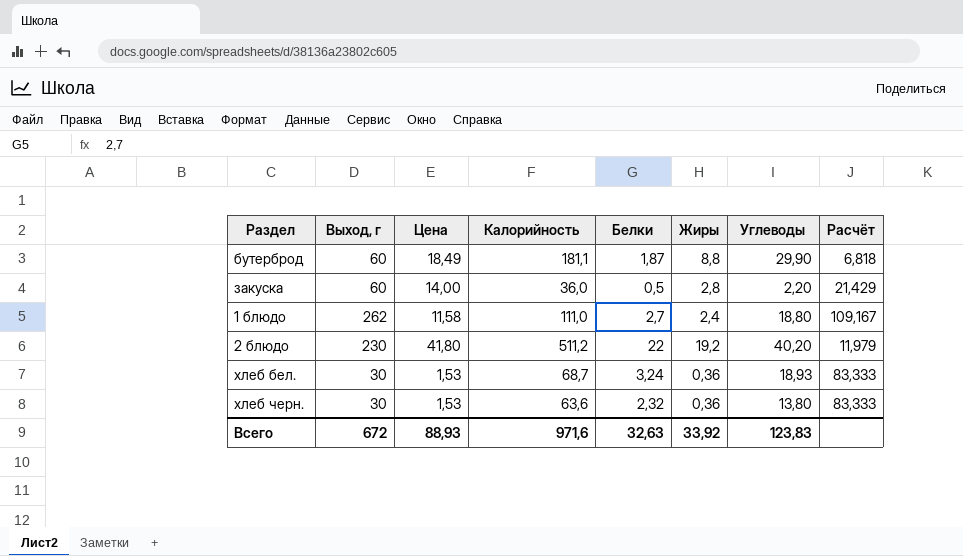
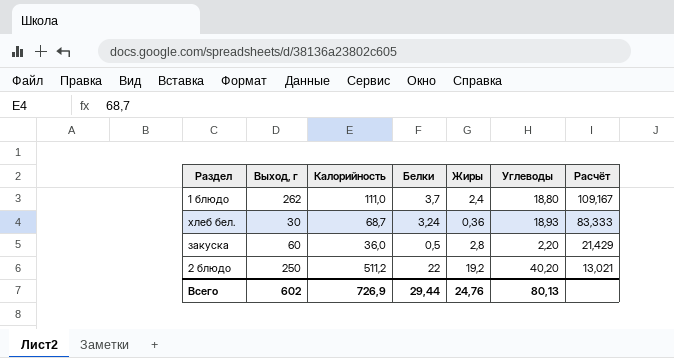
row order: none -> Расчёт descending
column Цена | position: 3 -> none
row бутерброд: 60 | 18,49 | 181,1 | 1,87 | 8,8 | 29,90 | 6,818 -> none
row хлеб черн.: 30 | 1,53 | 63,6 | 2,32 | 0,36 | 13,80 | 83,333 -> none
1 блюдо | Белки: 2,7 -> 3,7
2 блюдо | Выход, г: 230 -> 250
2 блюдо | Расчёт: 11,979 -> 13,021
Всего | Выход, г: 672 -> 602
Всего | Калорийность: 971,6 -> 726,9
Всего | Белки: 32,63 -> 29,44
Всего | Жиры: 33,92 -> 24,76
Всего | Углеводы: 123,83 -> 80,13

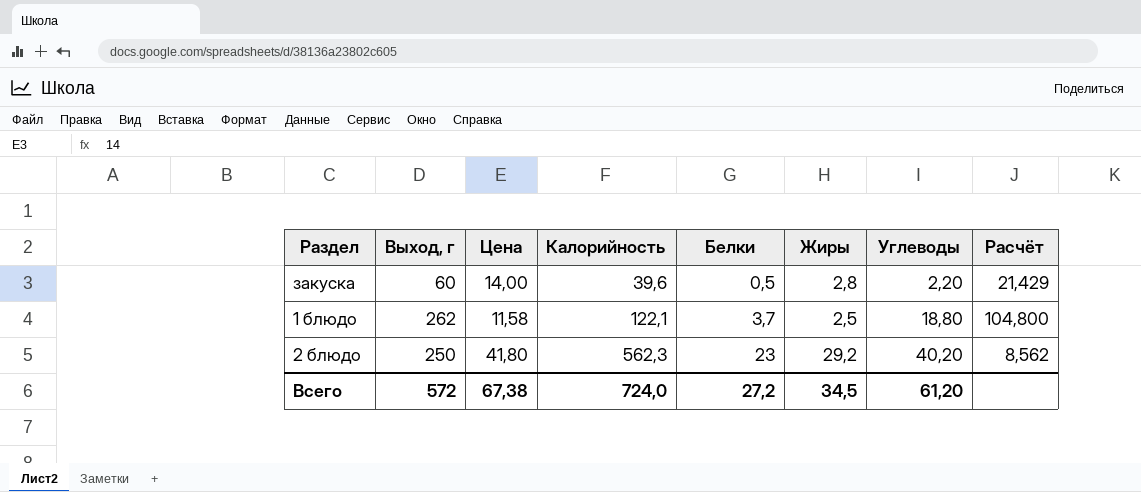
row order: Расчёт descending -> Калорийность ascending
column Цена | position: none -> 3
row хлеб бел.: 30 | 68,7 | 3,24 | 0,36 | 18,93 | 83,333 -> none
закуска | Калорийность: 36,0 -> 39,6
1 блюдо | Калорийность: 111,0 -> 122,1
1 блюдо | Жиры: 2,4 -> 2,5
1 блюдо | Расчёт: 109,167 -> 104,800
2 блюдо | Калорийность: 511,2 -> 562,3
2 блюдо | Белки: 22 -> 23
2 блюдо | Жиры: 19,2 -> 29,2
2 блюдо | Расчёт: 13,021 -> 8,562
Всего | Выход, г: 602 -> 572
Всего | Калорийность: 726,9 -> 724,0
Всего | Белки: 29,44 -> 27,2
Всего | Жиры: 24,76 -> 34,5
Всего | Углеводы: 80,13 -> 61,20

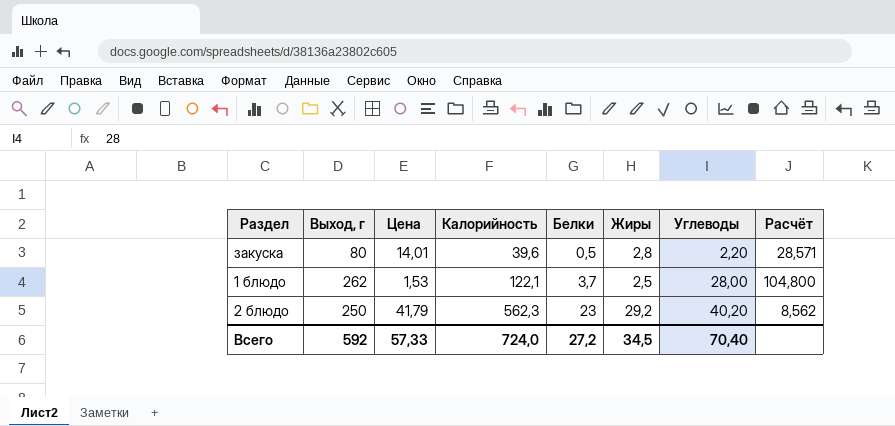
закуска | Выход, г: 60 -> 80
закуска | Цена: 14,00 -> 14,01
закуска | Расчёт: 21,429 -> 28,571
1 блюдо | Цена: 11,58 -> 1,53
1 блюдо | Углеводы: 18,80 -> 28,00
2 блюдо | Цена: 41,80 -> 41,79
Всего | Выход, г: 572 -> 592
Всего | Цена: 67,38 -> 57,33
Всего | Углеводы: 61,20 -> 70,40

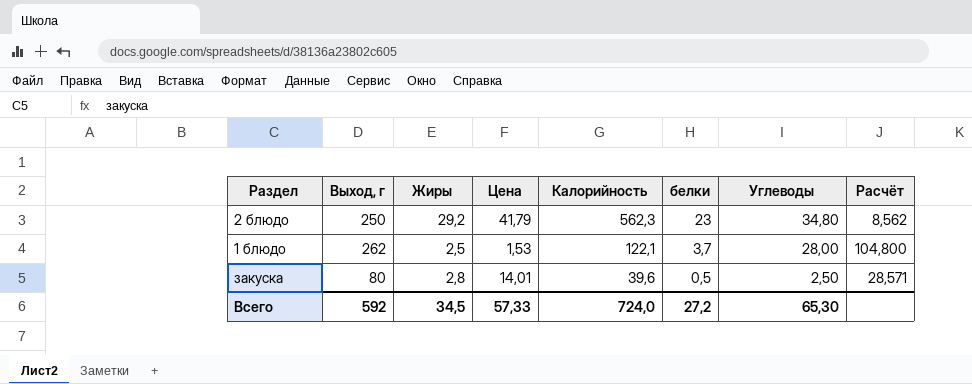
row order: Калорийность ascending -> Калорийность descending
column Жиры | position: 6 -> 3
column name: Белки -> белки
2 блюдо | Углеводы: 40,20 -> 34,80
закуска | Углеводы: 2,20 -> 2,50
Всего | Углеводы: 70,40 -> 65,30

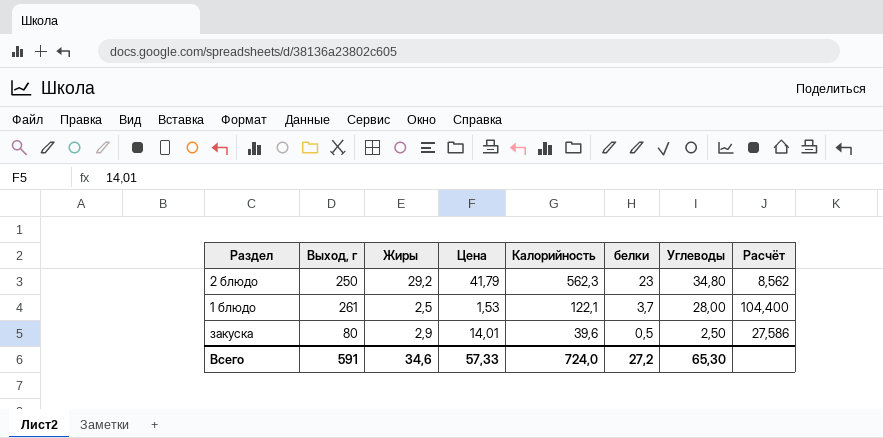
1 блюдо | Выход, г: 262 -> 261
1 блюдо | Расчёт: 104,800 -> 104,400
закуска | Жиры: 2,8 -> 2,9
закуска | Расчёт: 28,571 -> 27,586
Всего | Выход, г: 592 -> 591
Всего | Жиры: 34,5 -> 34,6

